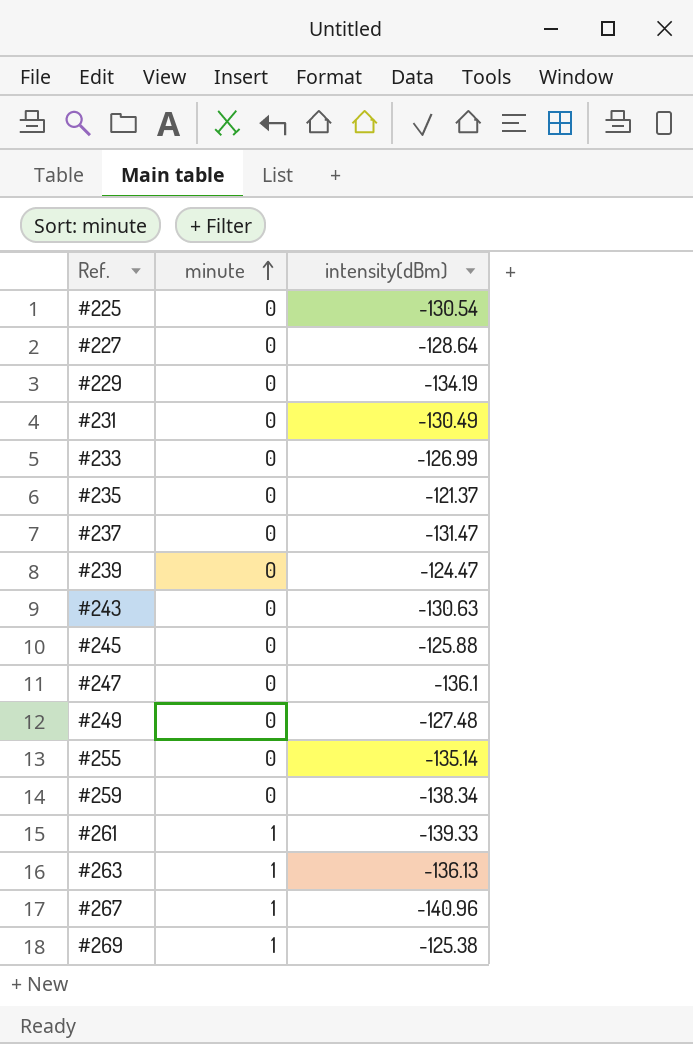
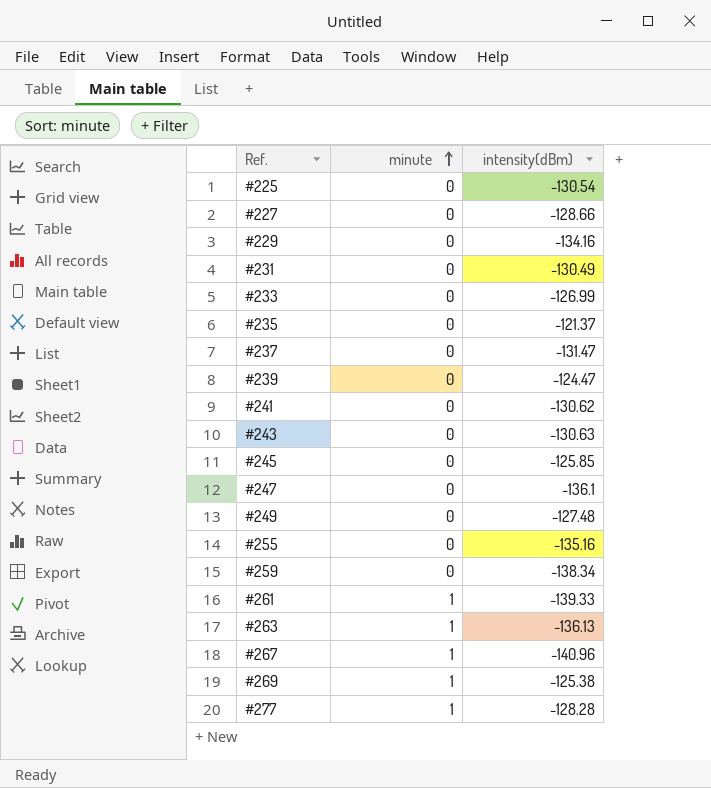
#227 | intensity(dBm): -128.64 -> -128.66
#229 | intensity(dBm): -134.19 -> -134.16
row #241: none -> 0 | -130.62
#245 | intensity(dBm): -125.88 -> -125.85
#255 | intensity(dBm): -135.14 -> -135.16
row #277: none -> 1 | -128.28

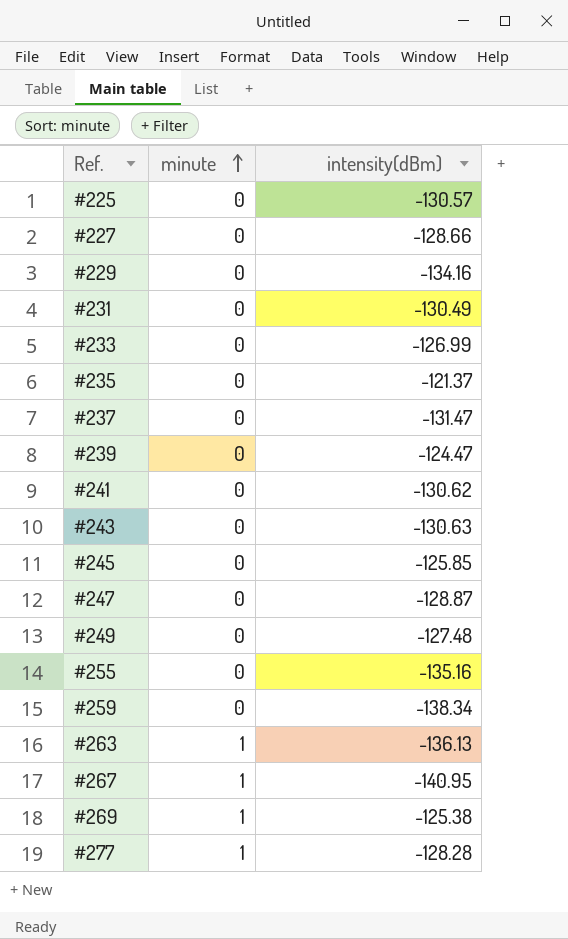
row #261: 1 | -139.33 -> none
#225 | intensity(dBm): -130.54 -> -130.57
#247 | intensity(dBm): -136.1 -> -128.87
#267 | intensity(dBm): -140.96 -> -140.95

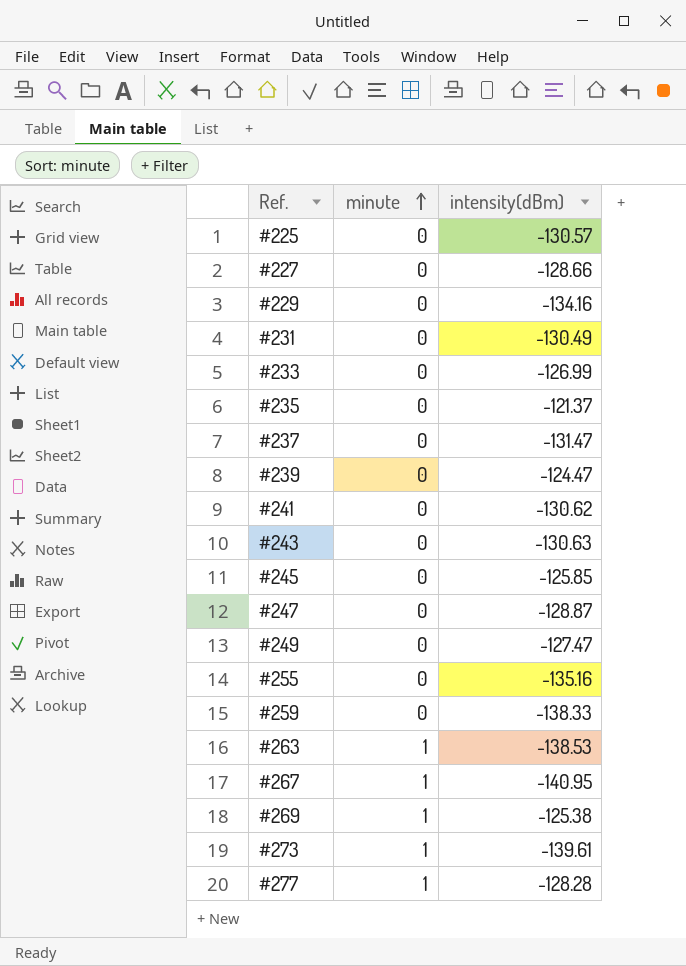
#249 | intensity(dBm): -127.48 -> -127.47
#259 | intensity(dBm): -138.34 -> -138.33
#263 | intensity(dBm): -136.13 -> -138.53
row #273: none -> 1 | -139.61

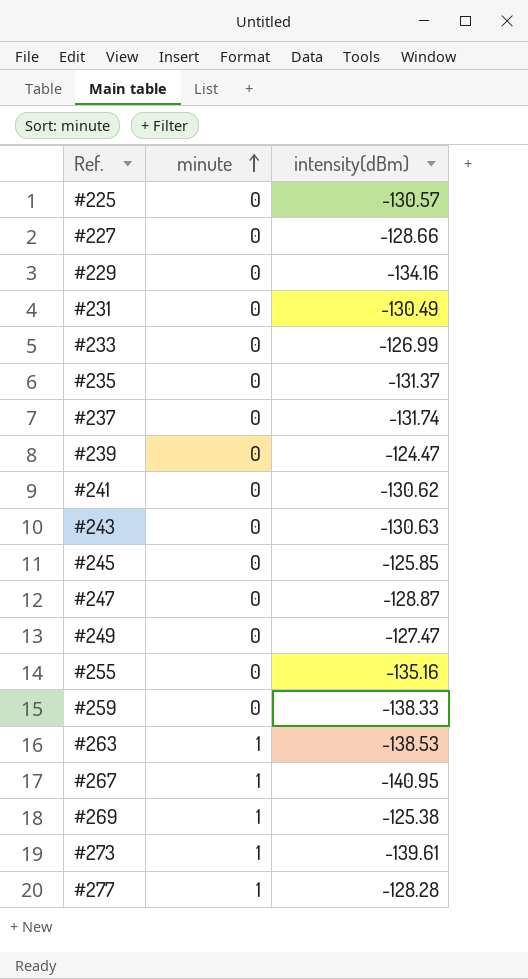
#235 | intensity(dBm): -121.37 -> -131.37
#237 | intensity(dBm): -131.47 -> -131.74

